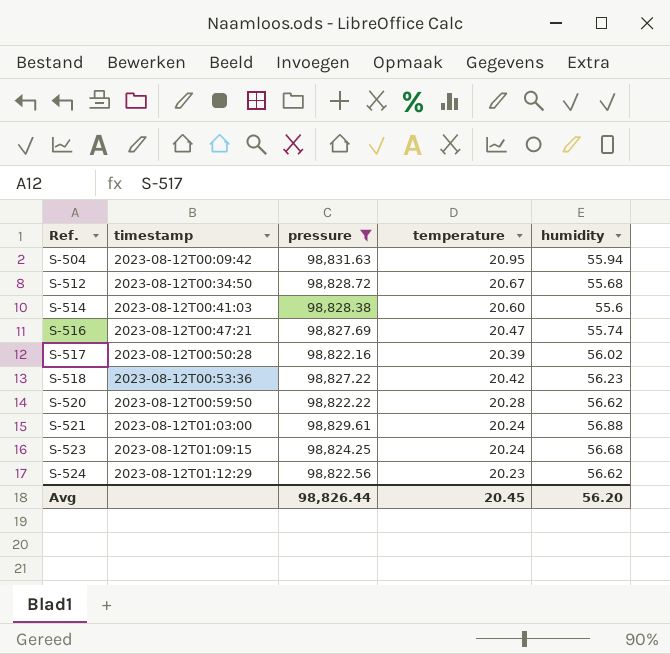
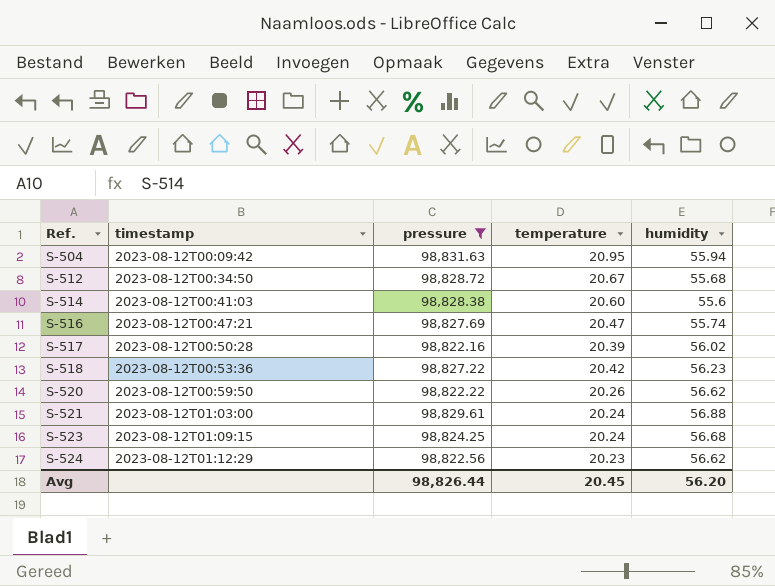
S-520 | temperature: 20.28 -> 20.26

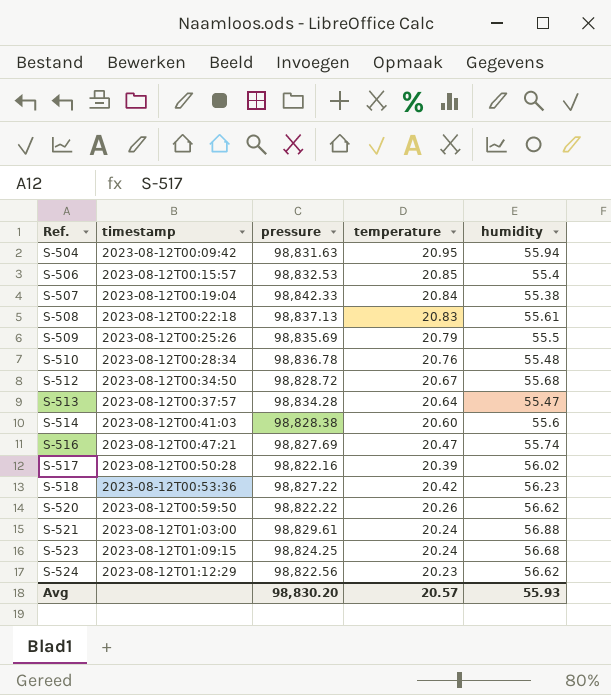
filter: pressure <= 98,831.63 -> none
Avg | pressure: 98,826.44 -> 98,830.20
Avg | temperature: 20.45 -> 20.57
Avg | humidity: 56.20 -> 55.93

